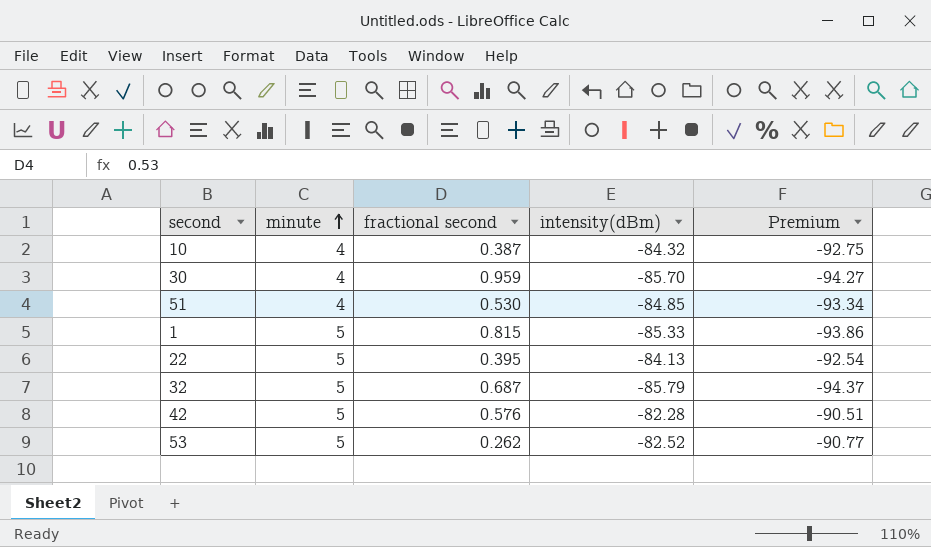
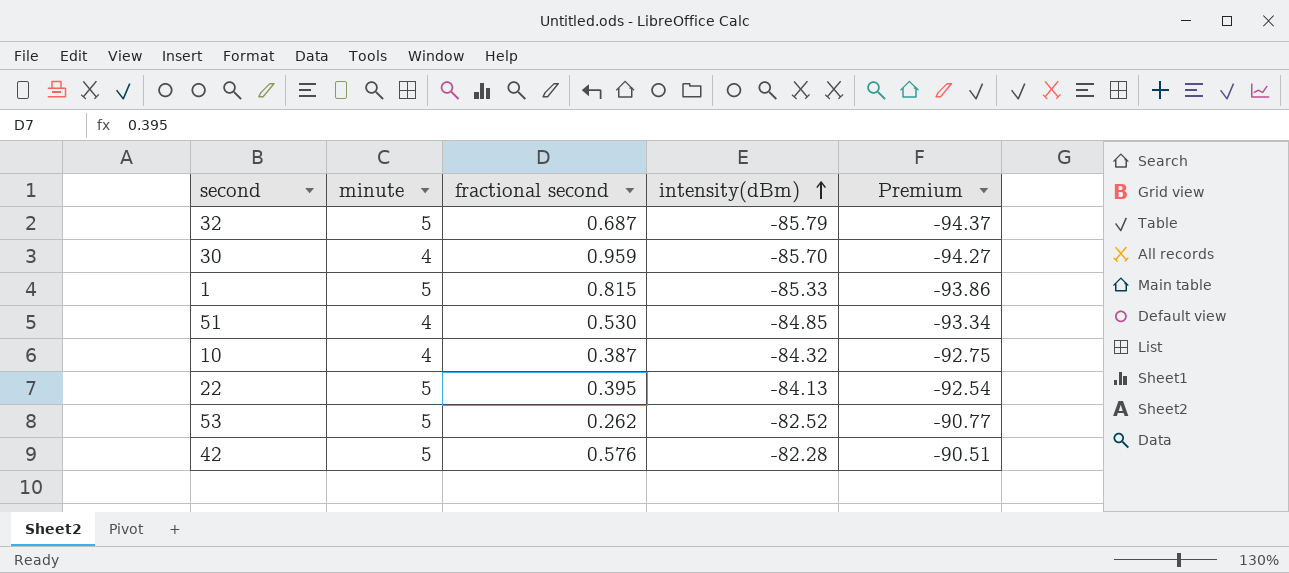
row order: minute ascending -> intensity(dBm) ascending

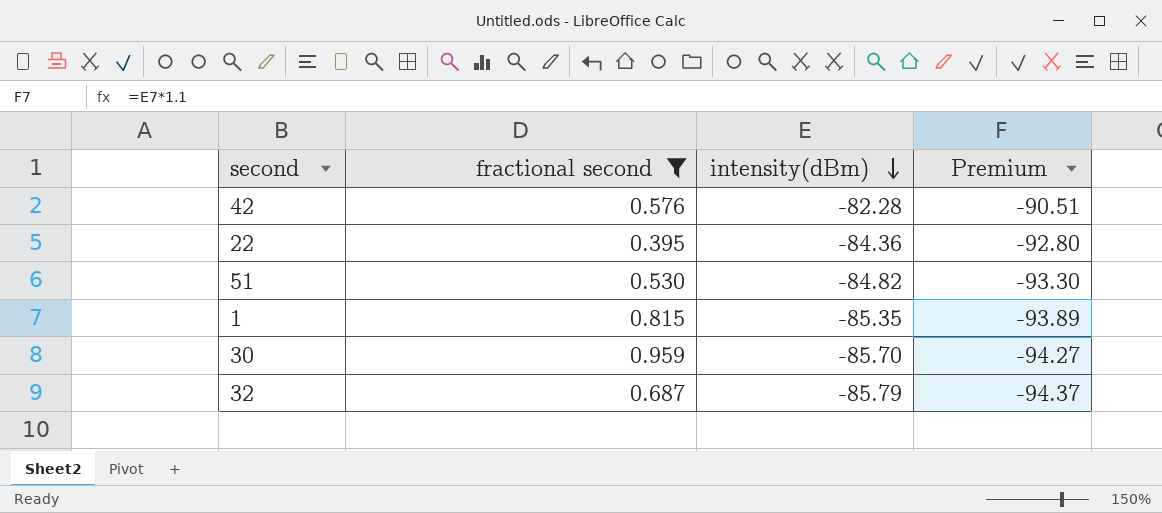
filter: none -> fractional second >= 0.395
row order: intensity(dBm) ascending -> intensity(dBm) descending
column minute | position: 2 -> none
22 | intensity(dBm): -84.13 -> -84.36
22 | Premium: -92.54 -> -92.80
51 | intensity(dBm): -84.85 -> -84.82
51 | Premium: -93.34 -> -93.30
1 | intensity(dBm): -85.33 -> -85.35
1 | Premium: -93.86 -> -93.89

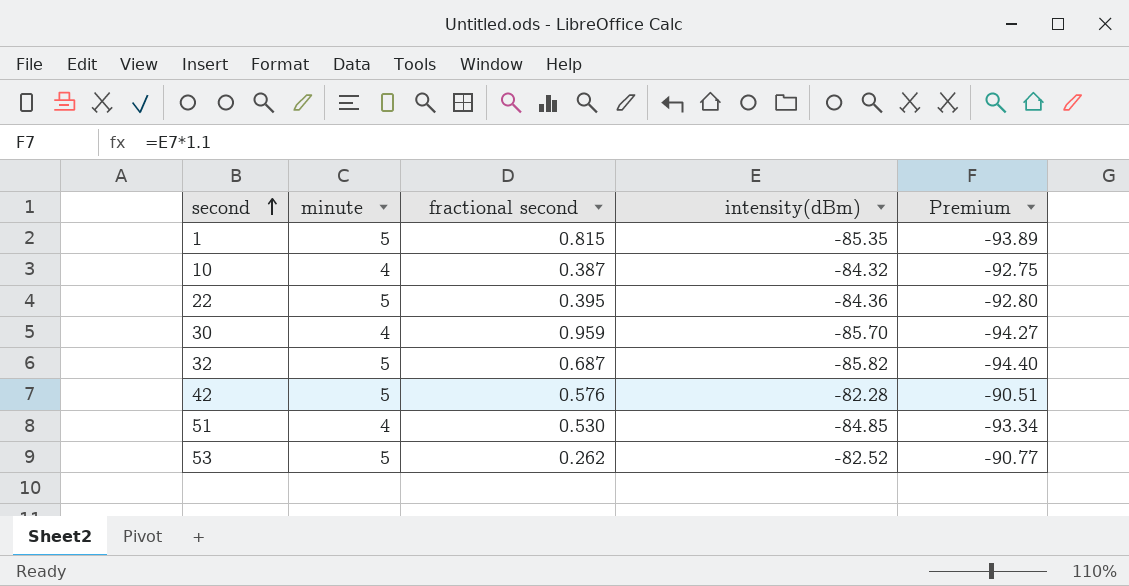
filter: fractional second >= 0.395 -> none
row order: intensity(dBm) descending -> second ascending
column minute | position: none -> 2
32 | intensity(dBm): -85.79 -> -85.82
32 | Premium: -94.37 -> -94.40
51 | intensity(dBm): -84.82 -> -84.85
51 | Premium: -93.30 -> -93.34

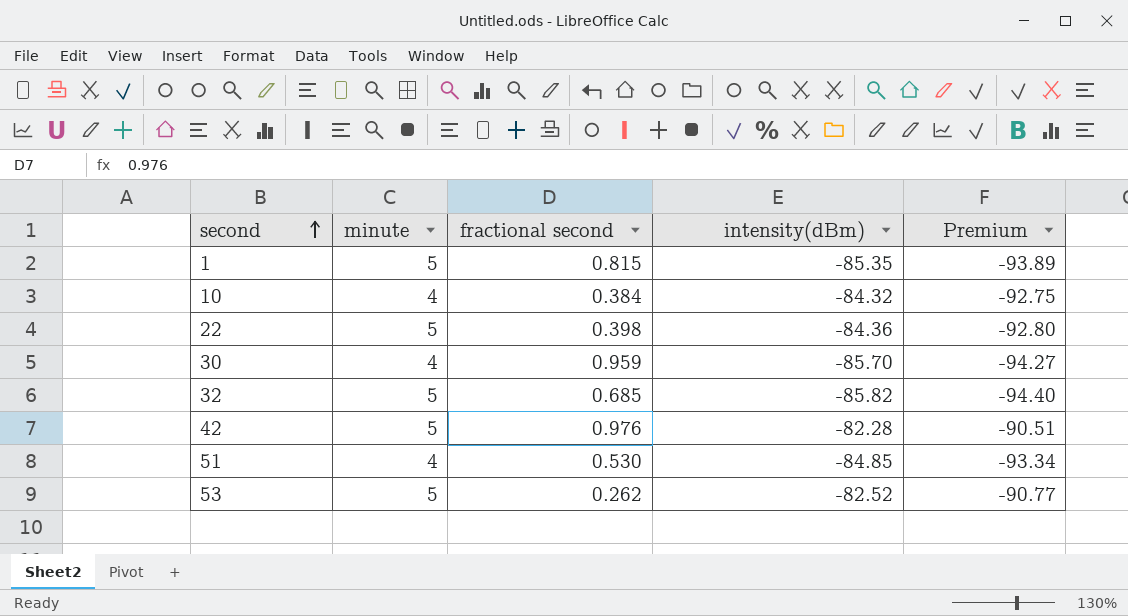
10 | fractional second: 0.387 -> 0.384
22 | fractional second: 0.395 -> 0.398
32 | fractional second: 0.687 -> 0.685
42 | fractional second: 0.576 -> 0.976

